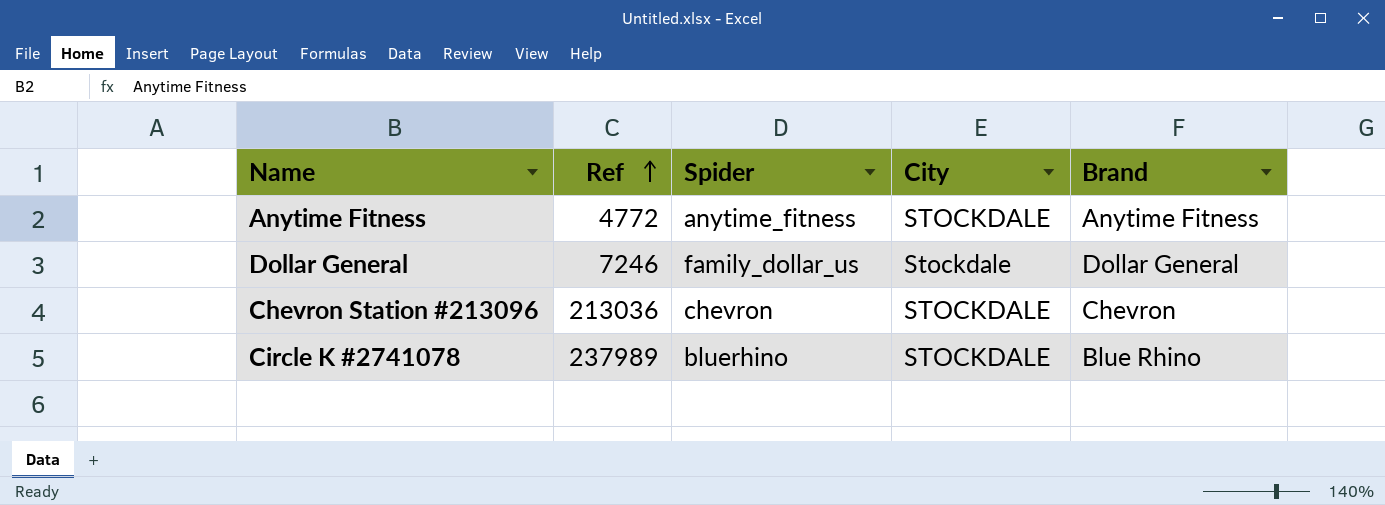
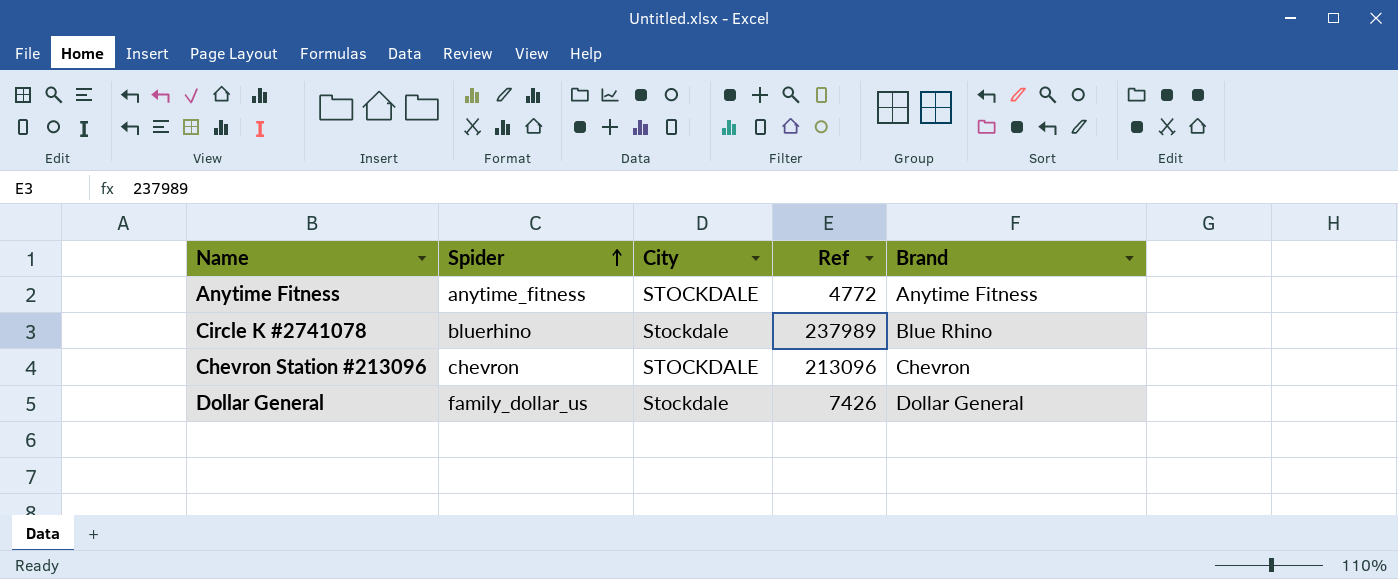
row order: Ref ascending -> Spider ascending
column Ref | position: 2 -> 4
Circle K #2741078 | City: STOCKDALE -> Stockdale
Chevron Station #213096 | Ref: 213036 -> 213096
Dollar General | Ref: 7246 -> 7426

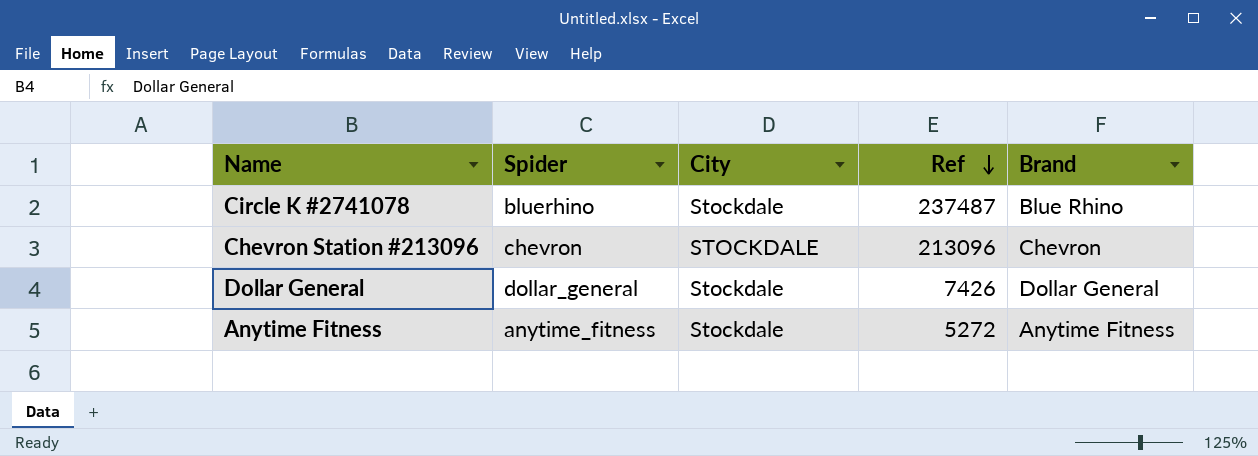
row order: Spider ascending -> Ref descending
Circle K #2741078 | Ref: 237989 -> 237487
Dollar General | Spider: family_dollar_us -> dollar_general
Anytime Fitness | City: STOCKDALE -> Stockdale
Anytime Fitness | Ref: 4772 -> 5272

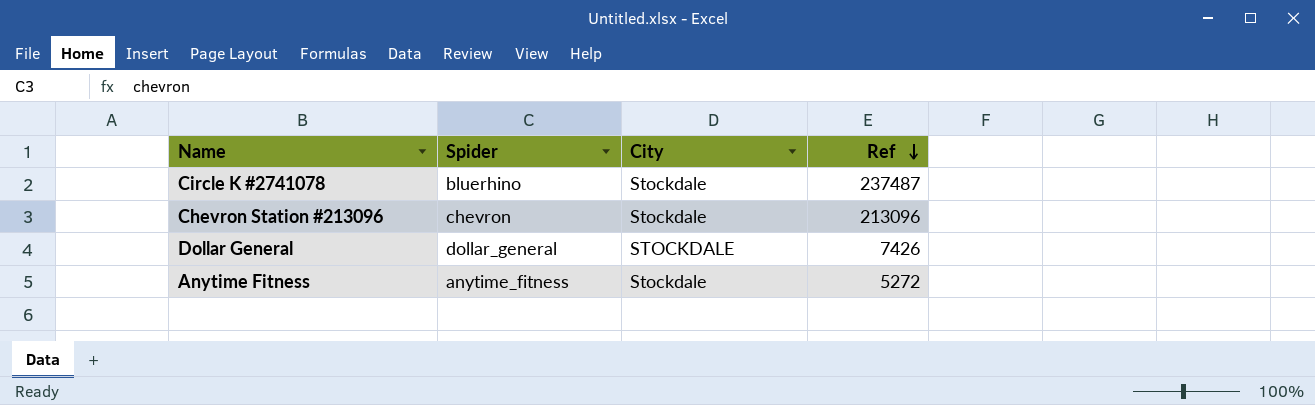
column Brand | position: 5 -> none
Chevron Station #213096 | City: STOCKDALE -> Stockdale
Dollar General | City: Stockdale -> STOCKDALE

